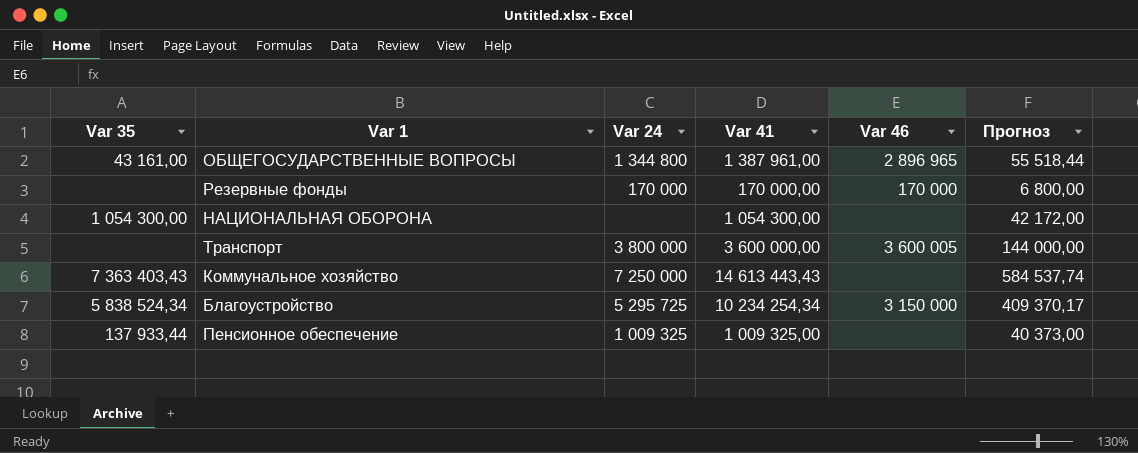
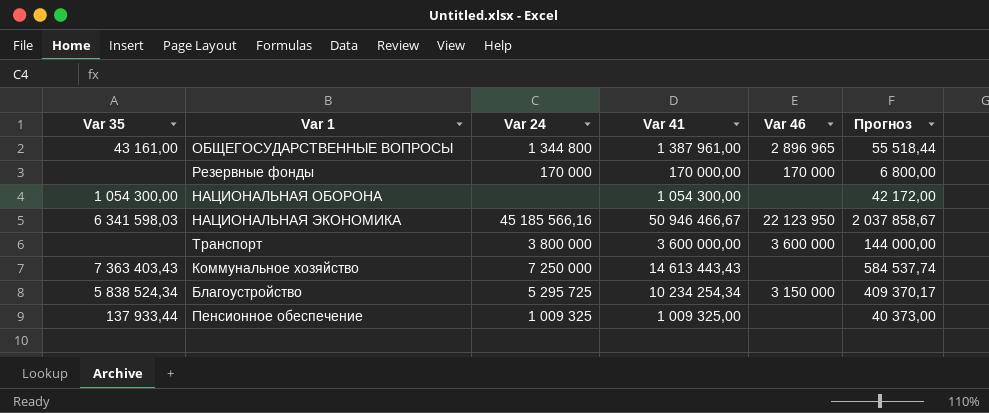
row НАЦИОНАЛЬНАЯ ЭКОНОМИКА: none -> 6 341 598,03 | 45 185 566,16 | 50 946 466,67 | 22 123 950 | 2 037 858,67
Транспорт | Var 46: 3 600 005 -> 3 600 000

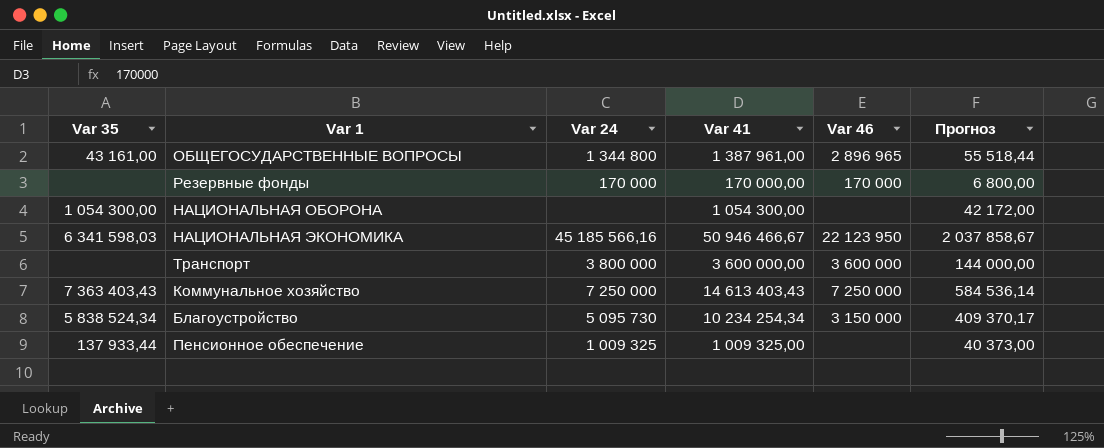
Коммунальное хозяйство | Var 41: 14 613 443,43 -> 14 613 403,43
Коммунальное хозяйство | Var 46: none -> 7 250 000
Коммунальное хозяйство | Прогноз: 584 537,74 -> 584 536,14
Благоустройство | Var 24: 5 295 725 -> 5 095 730

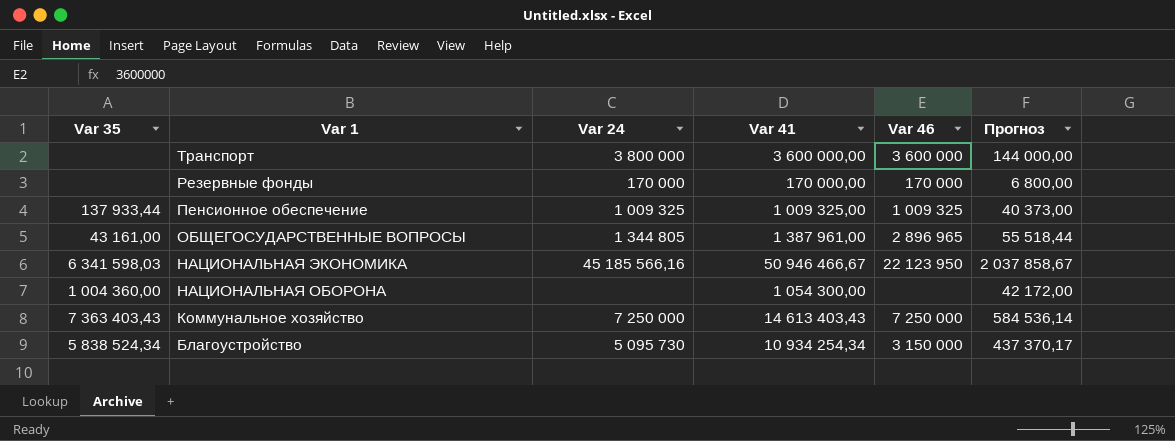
row order: none -> Var 1 descending
Пенсионное обеспечение | Var 46: none -> 1 009 325
ОБЩЕГОСУДАРСТВЕННЫЕ ВОПРОСЫ | Var 24: 1 344 800 -> 1 344 805
НАЦИОНАЛЬНАЯ ОБОРОНА | Var 35: 1 054 300,00 -> 1 004 360,00
Благоустройство | Var 41: 10 234 254,34 -> 10 934 254,34
Благоустройство | Прогноз: 409 370,17 -> 437 370,17

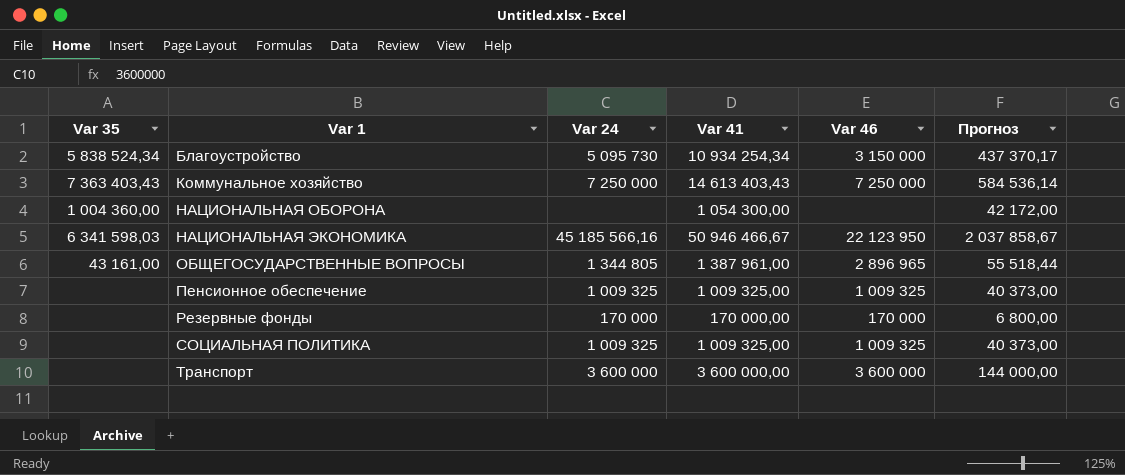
row order: Var 1 descending -> Var 1 ascending
Пенсионное обеспечение | Var 35: 137 933,44 -> none
row СОЦИАЛЬНАЯ ПОЛИТИКА: none -> none | 1 009 325 | 1 009 325,00 | 1 009 325 | 40 373,00
Транспорт | Var 24: 3 800 000 -> 3 600 000

